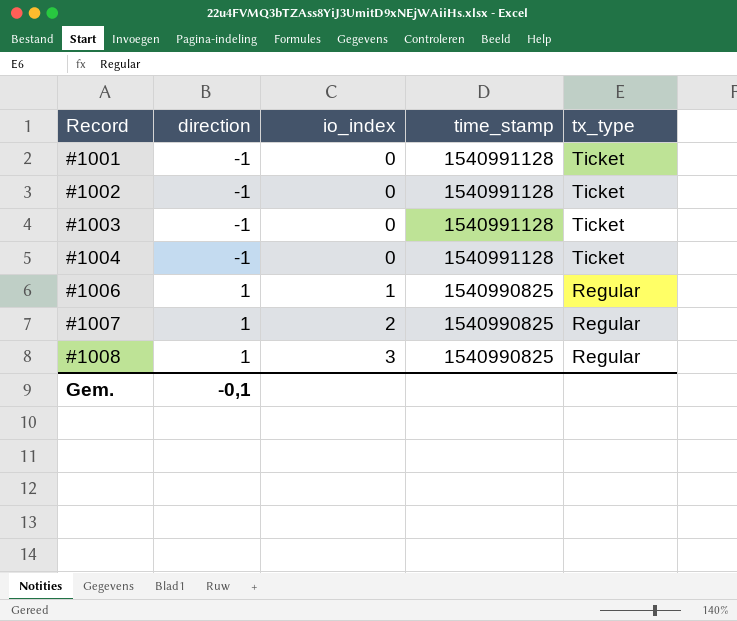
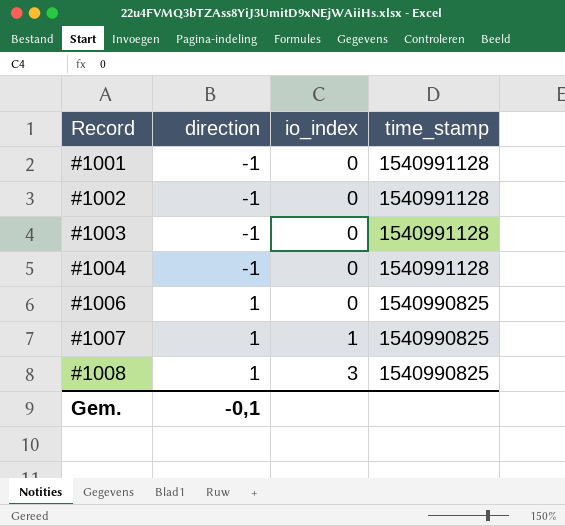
column tx_type | position: 5 -> none
#1006 | io_index: 1 -> 0
#1007 | io_index: 2 -> 1

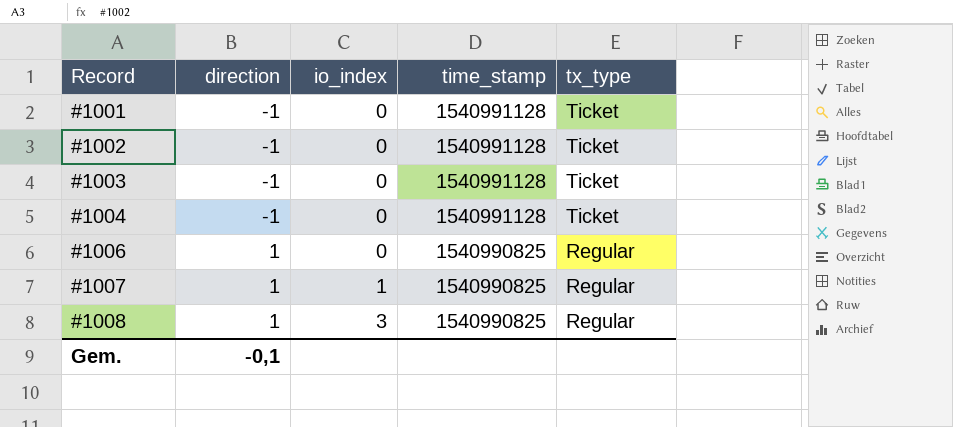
column tx_type | position: none -> 5

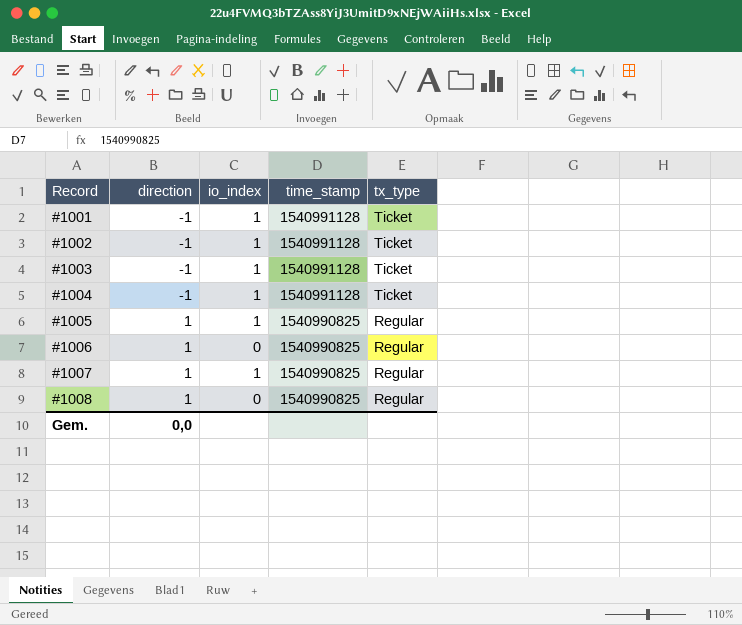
#1001 | io_index: 0 -> 1
#1002 | io_index: 0 -> 1
#1003 | io_index: 0 -> 1
#1004 | io_index: 0 -> 1
row #1005: none -> 1 | 1 | 1540990825 | Regular
#1008 | io_index: 3 -> 0
Gem. | direction: -0,1 -> 0,0

